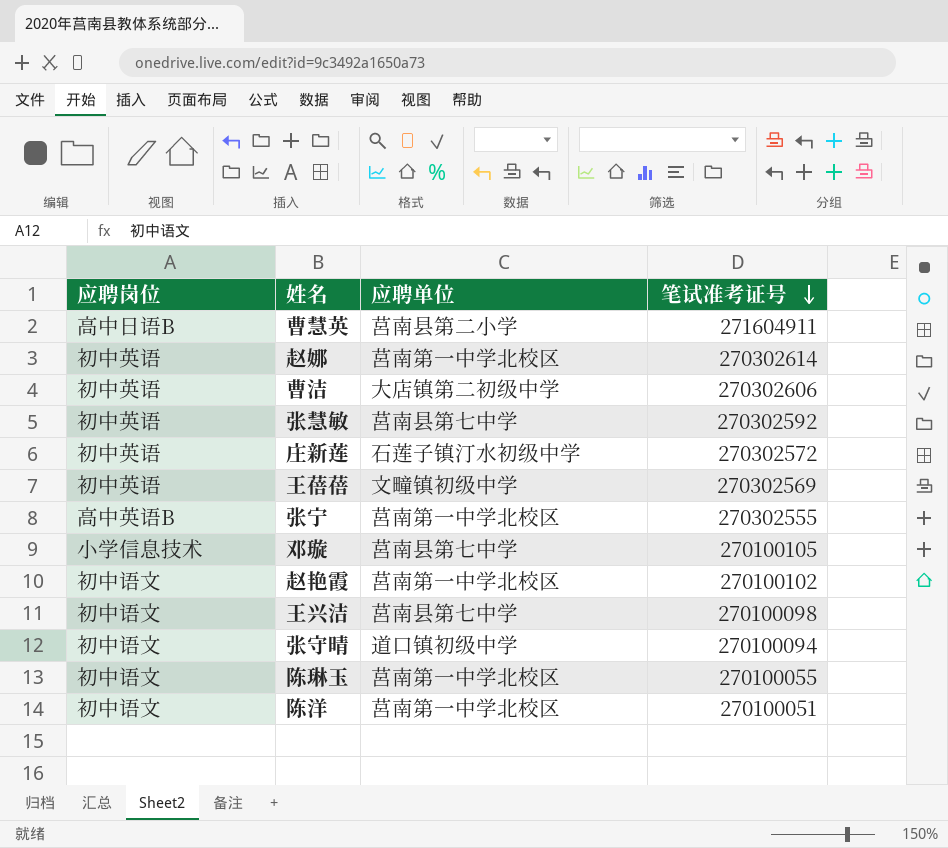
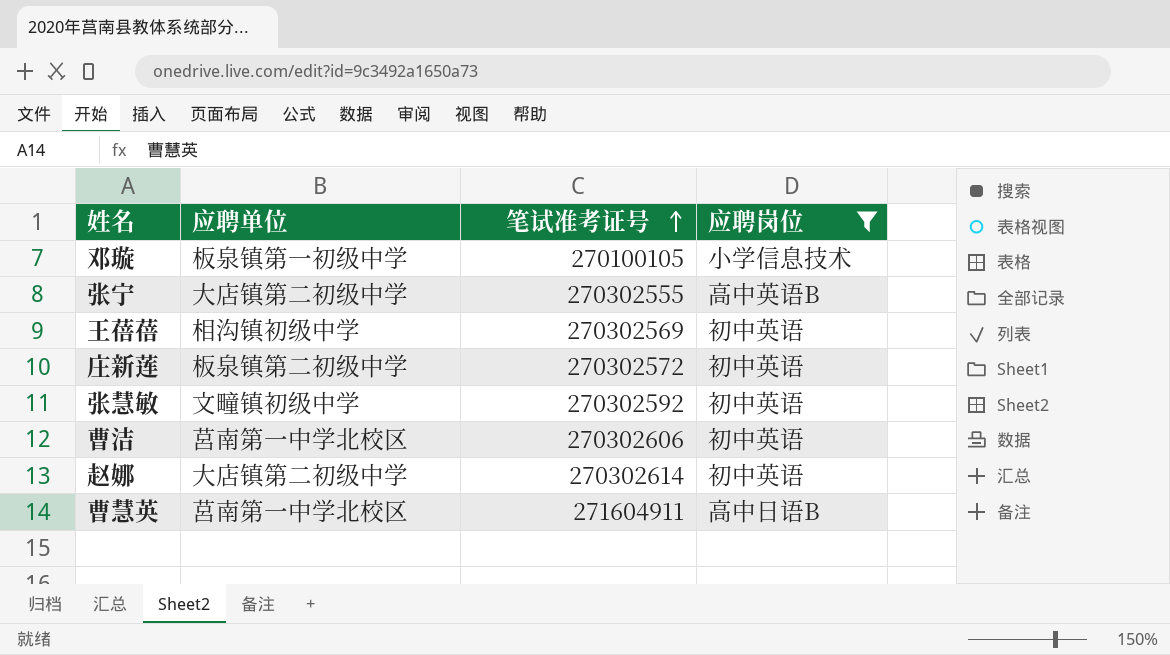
filter: none -> 应聘岗位 != 初中语文
row order: 笔试准考证号 descending -> 笔试准考证号 ascending
column 应聘岗位 | position: 1 -> 4
邓璇 | 应聘单位: 莒南县第七中学 -> 板泉镇第一初级中学
张宁 | 应聘单位: 莒南第一中学北校区 -> 大店镇第二初级中学
王蓓蓓 | 应聘单位: 文疃镇初级中学 -> 相沟镇初级中学
庄新莲 | 应聘单位: 石莲子镇汀水初级中学 -> 板泉镇第二初级中学
张慧敏 | 应聘单位: 莒南县第七中学 -> 文疃镇初级中学
曹洁 | 应聘单位: 大店镇第二初级中学 -> 莒南第一中学北校区
赵娜 | 应聘单位: 莒南第一中学北校区 -> 大店镇第二初级中学
曹慧英 | 应聘单位: 莒南县第二小学 -> 莒南第一中学北校区

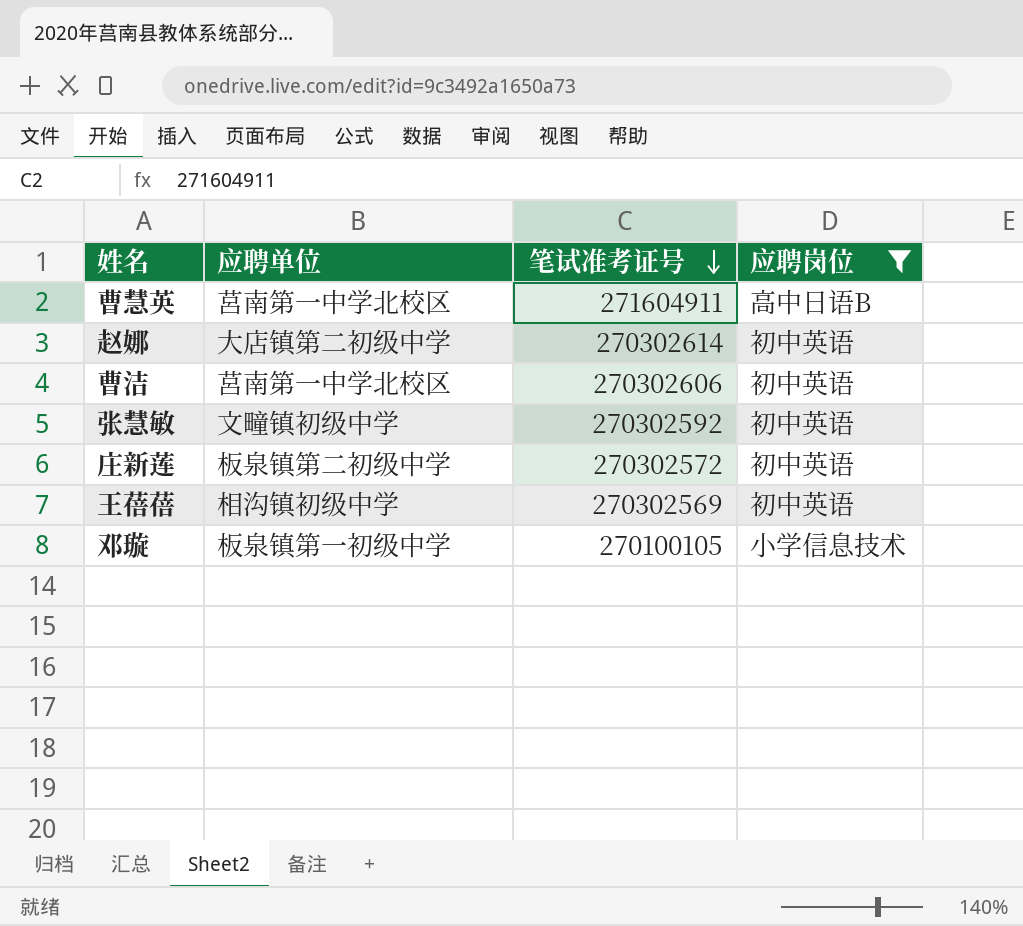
row order: 笔试准考证号 ascending -> 笔试准考证号 descending
row 张宁: 大店镇第二初级中学 | 270302555 | 高中英语B -> none

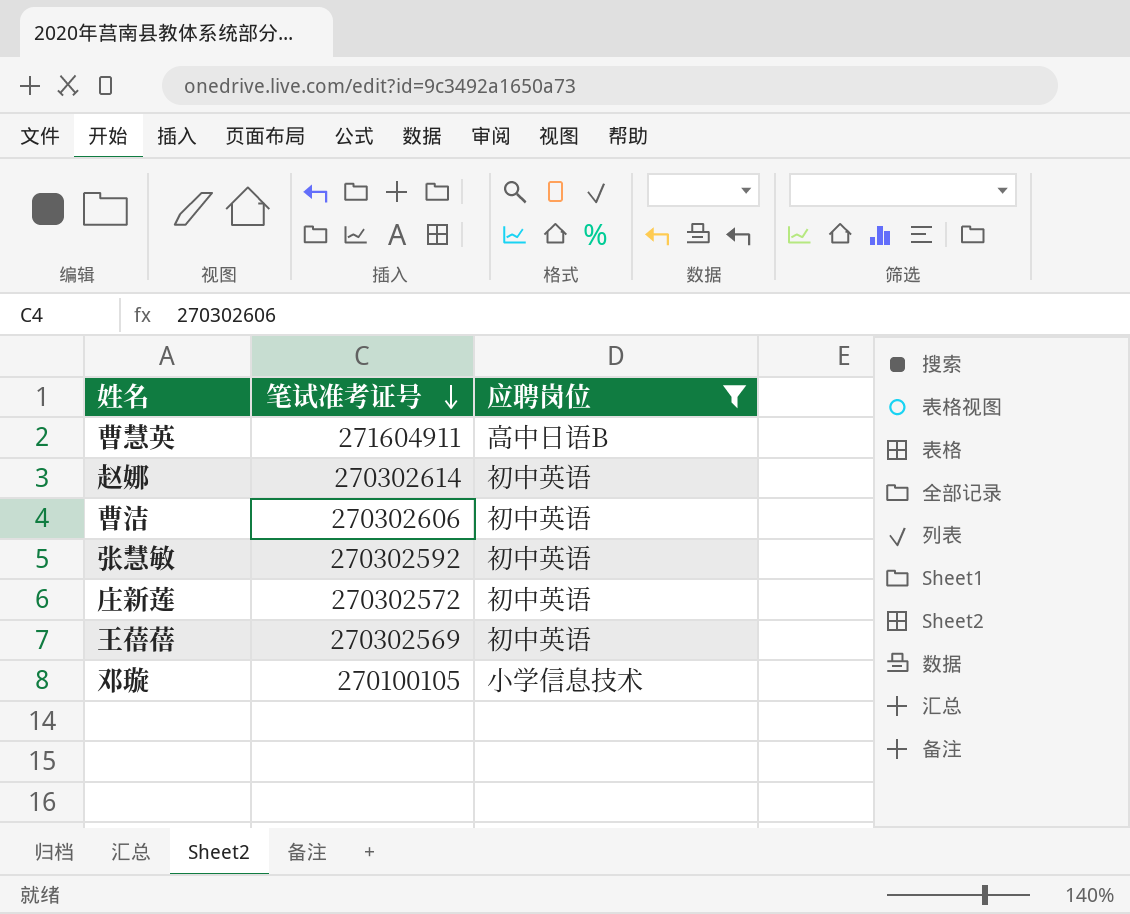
column 应聘单位 | position: 2 -> none

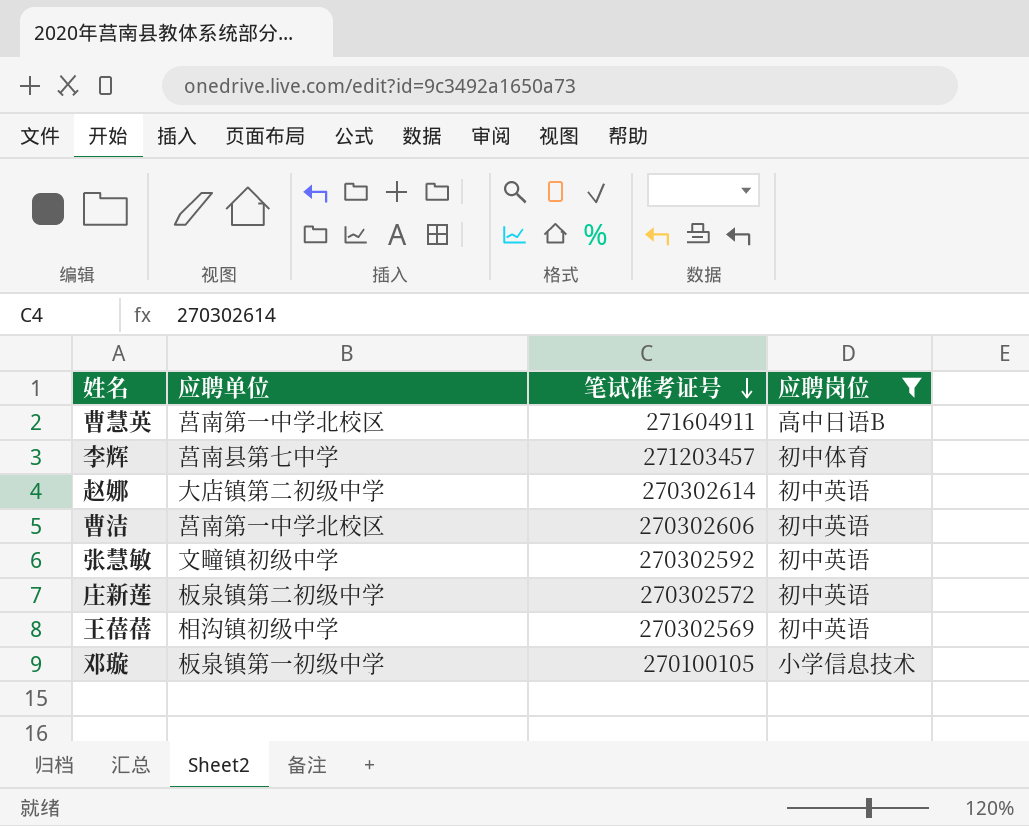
column 应聘单位 | position: none -> 2
row 李辉: none -> 莒南县第七中学 | 271203457 | 初中体育

